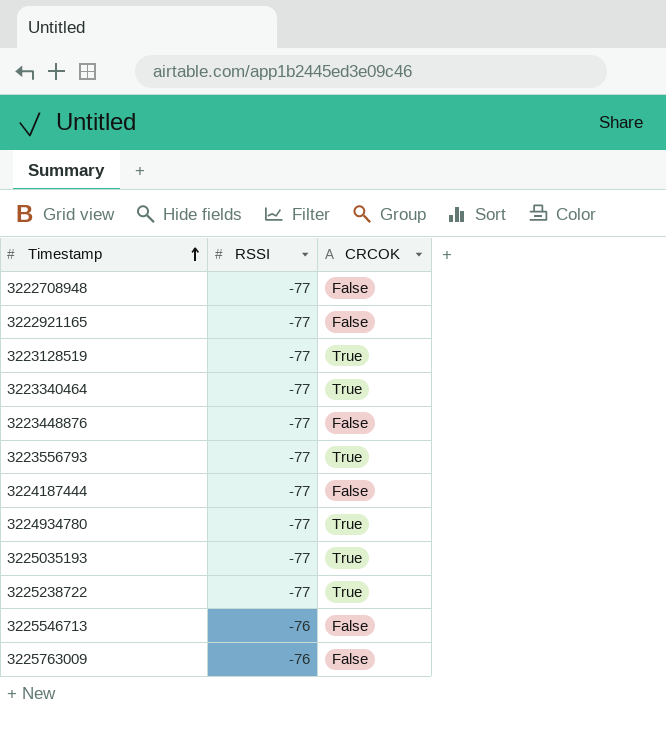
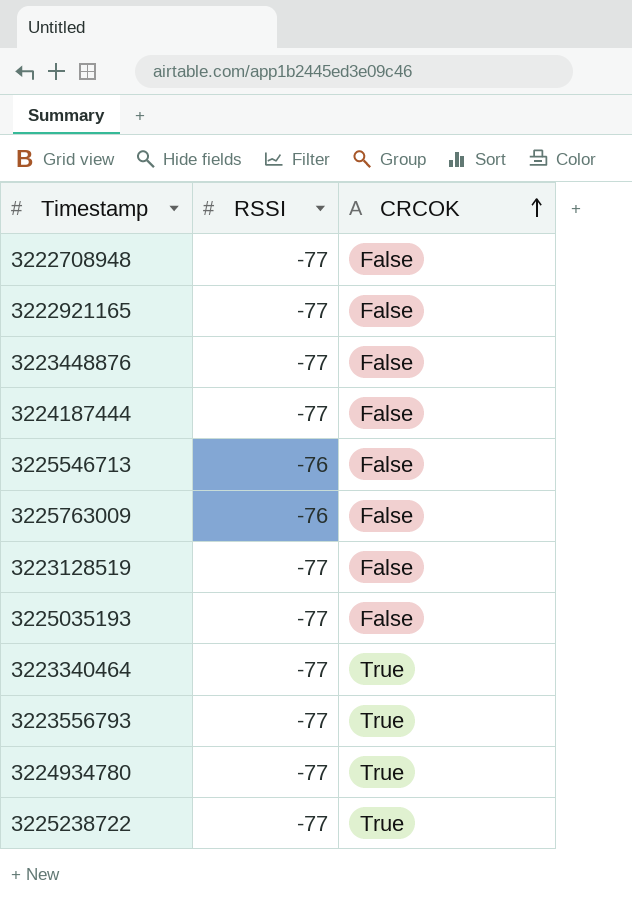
row order: Timestamp ascending -> CRCOK ascending
3223128519 | CRCOK: True -> False
3225035193 | CRCOK: True -> False

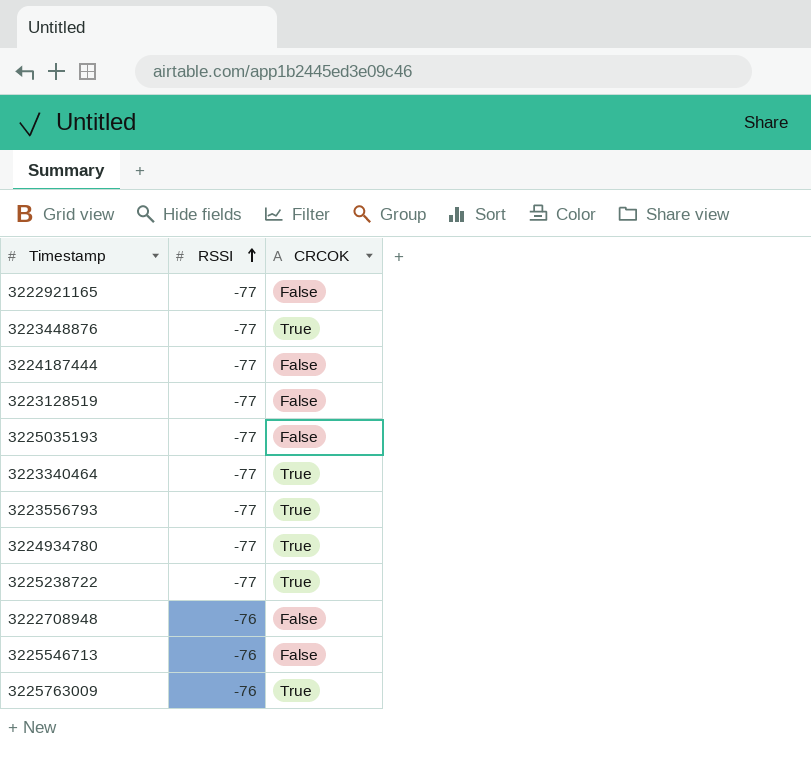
row order: CRCOK ascending -> RSSI ascending
3223448876 | CRCOK: False -> True
3222708948 | RSSI: -77 -> -76
3225763009 | CRCOK: False -> True

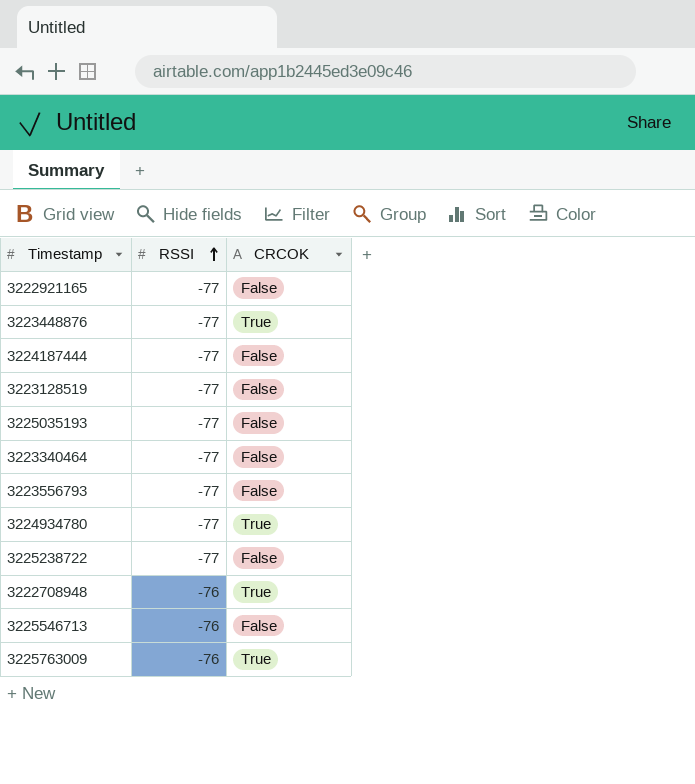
3223340464 | CRCOK: True -> False
3223556793 | CRCOK: True -> False
3225238722 | CRCOK: True -> False
3222708948 | CRCOK: False -> True

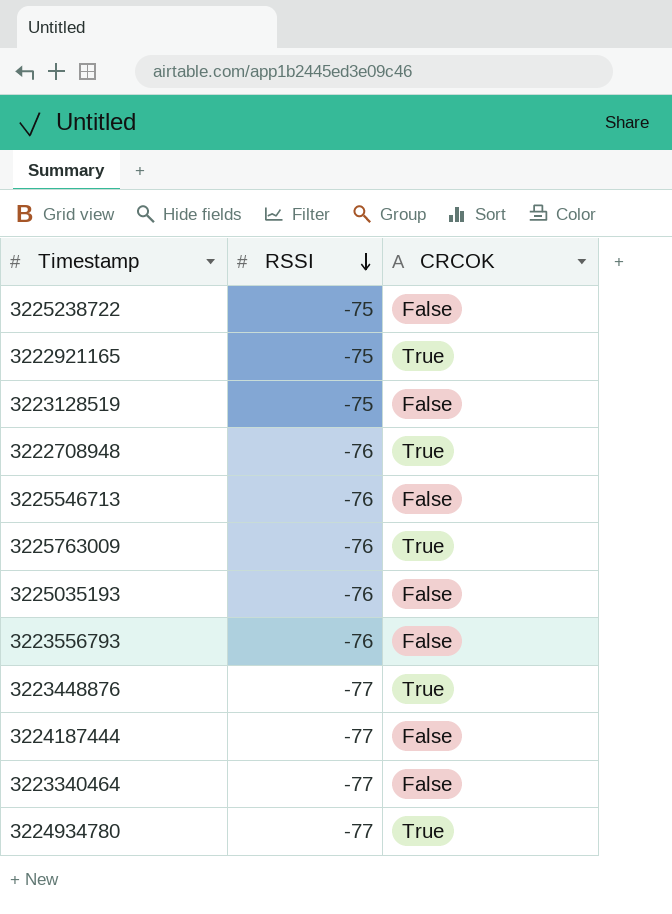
row order: RSSI ascending -> RSSI descending
3225238722 | RSSI: -77 -> -75
3222921165 | RSSI: -77 -> -75
3222921165 | CRCOK: False -> True
3223128519 | RSSI: -77 -> -75
3225035193 | RSSI: -77 -> -76
3223556793 | RSSI: -77 -> -76

